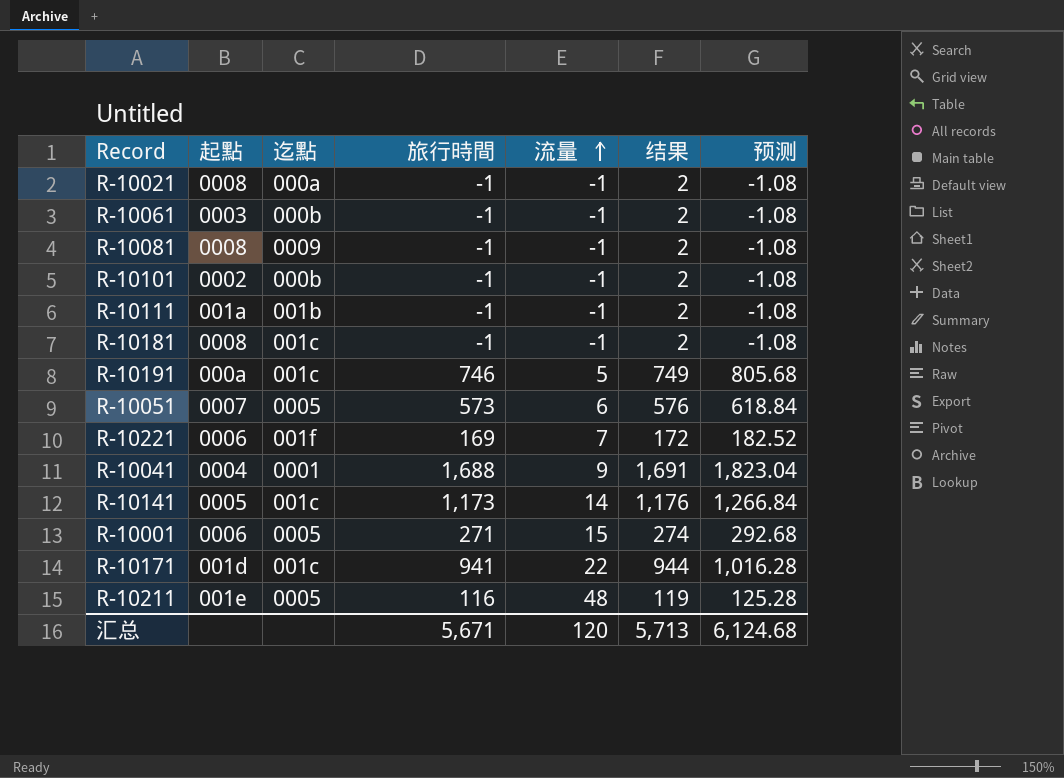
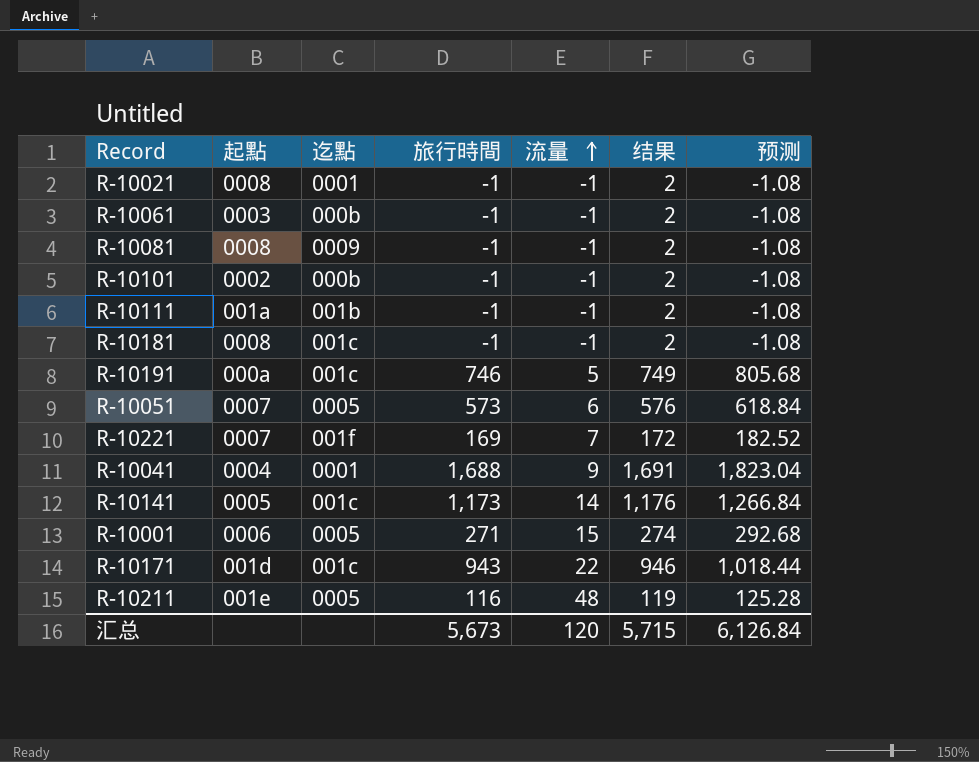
R-10021 | 迄點: 000a -> 0001
R-10221 | 起點: 0006 -> 0007
R-10171 | 旅行時間: 941 -> 943
R-10171 | 结果: 944 -> 946
R-10171 | 预测: 1,016.28 -> 1,018.44
汇总 | 旅行時間: 5,671 -> 5,673
汇总 | 结果: 5,713 -> 5,715
汇总 | 预测: 6,124.68 -> 6,126.84

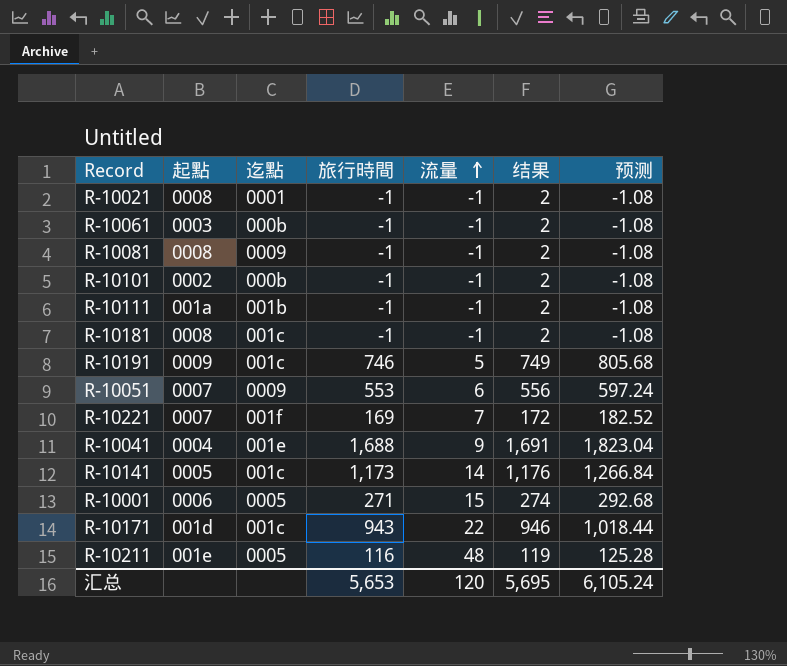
R-10191 | 起點: 000a -> 0009
R-10051 | 迄點: 0005 -> 0009
R-10051 | 旅行時間: 573 -> 553
R-10051 | 结果: 576 -> 556
R-10051 | 预测: 618.84 -> 597.24
R-10041 | 迄點: 0001 -> 001e
汇总 | 旅行時間: 5,673 -> 5,653
汇总 | 结果: 5,715 -> 5,695
汇总 | 预测: 6,126.84 -> 6,105.24

